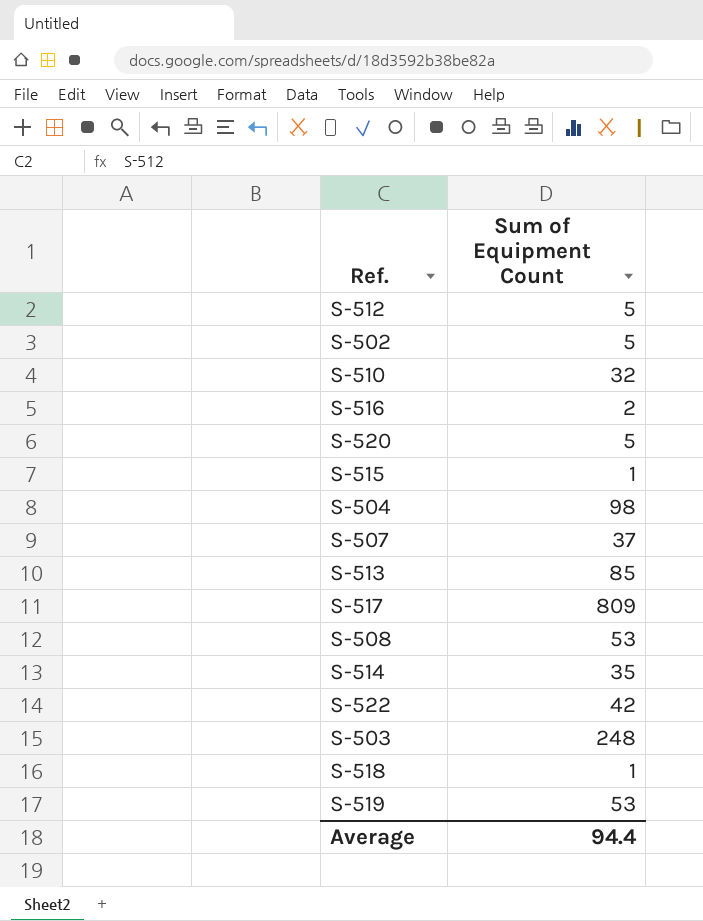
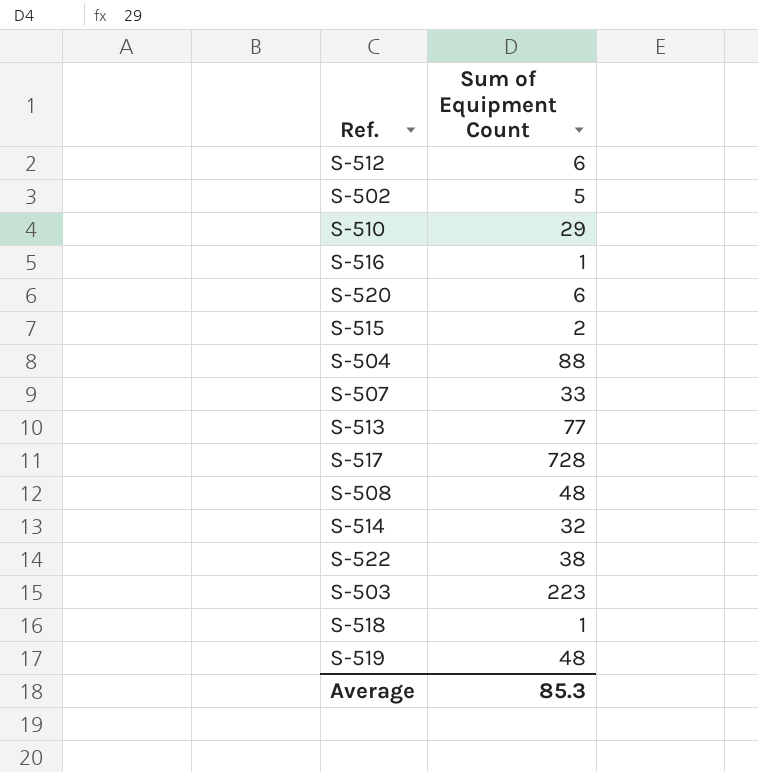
S-512 | Sum of Equipment Count: 5 -> 6
S-510 | Sum of Equipment Count: 32 -> 29
S-516 | Sum of Equipment Count: 2 -> 1
S-520 | Sum of Equipment Count: 5 -> 6
S-515 | Sum of Equipment Count: 1 -> 2
S-504 | Sum of Equipment Count: 98 -> 88
S-507 | Sum of Equipment Count: 37 -> 33
S-513 | Sum of Equipment Count: 85 -> 77
S-517 | Sum of Equipment Count: 809 -> 728
S-508 | Sum of Equipment Count: 53 -> 48
S-514 | Sum of Equipment Count: 35 -> 32
S-522 | Sum of Equipment Count: 42 -> 38
S-503 | Sum of Equipment Count: 248 -> 223
S-519 | Sum of Equipment Count: 53 -> 48
Average | Sum of Equipment Count: 94.4 -> 85.3

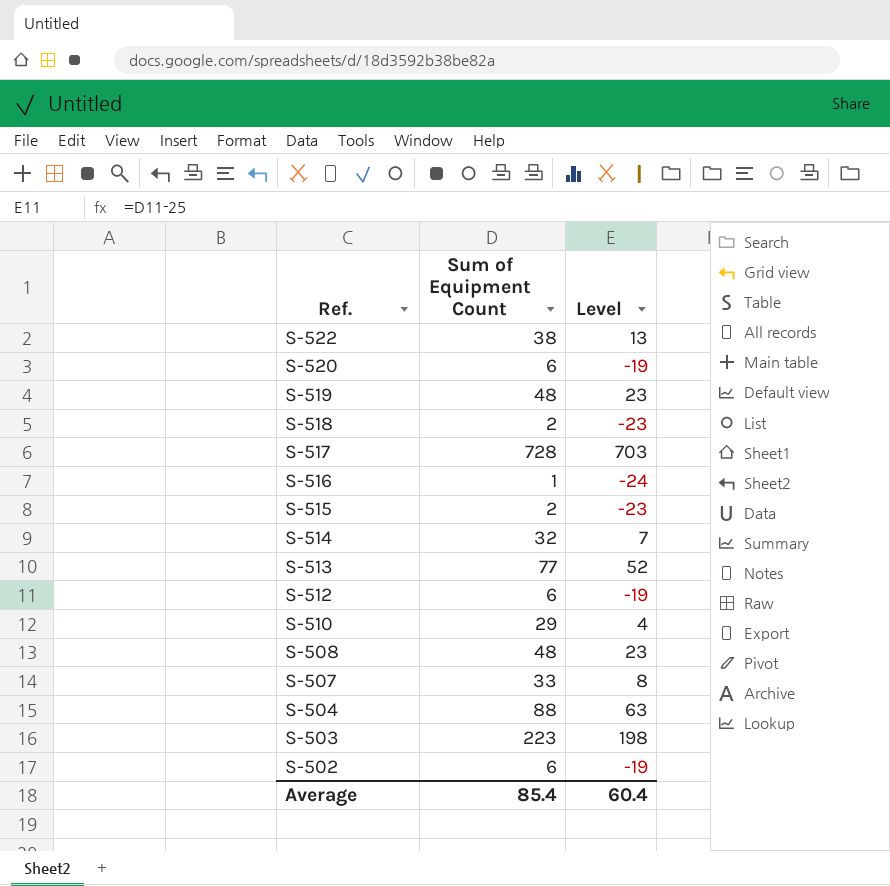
row order: none -> Ref. descending
column Level | formula: none -> [Sum of Equipment Count] - 25
S-518 | Sum of Equipment Count: 1 -> 2
S-502 | Sum of Equipment Count: 5 -> 6
Average | Sum of Equipment Count: 85.3 -> 85.4

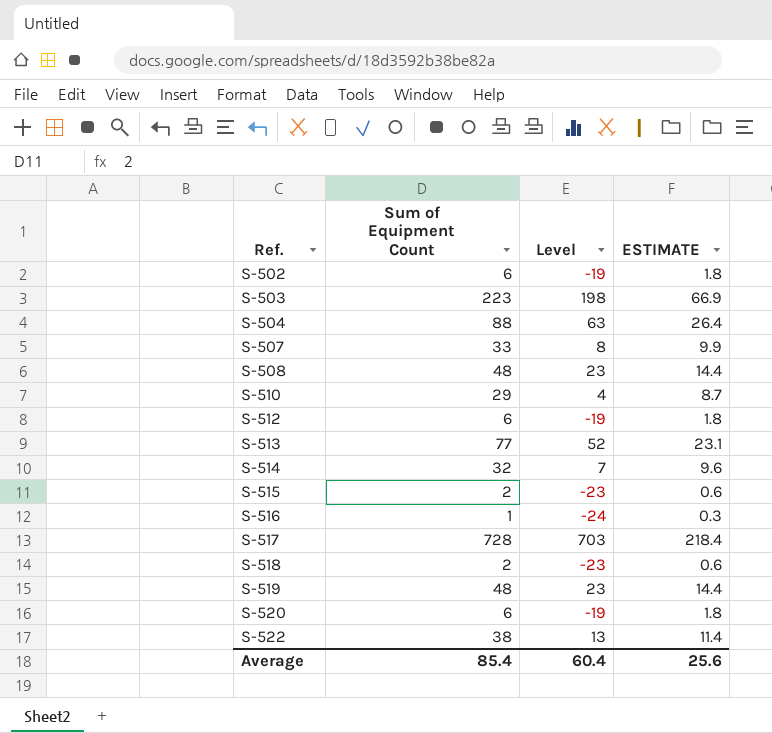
row order: Ref. descending -> Ref. ascending
column ESTIMATE | formula: none -> [Sum of Equipment Count] * 0.3

